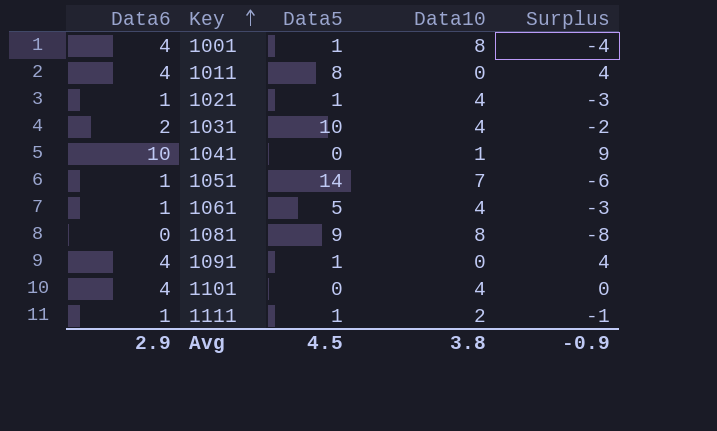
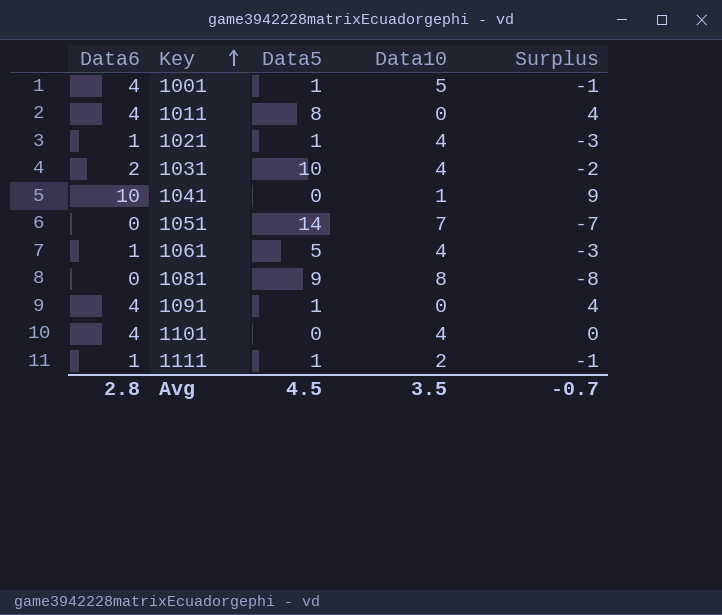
1001 | Data10: 8 -> 5
1001 | Surplus: -4 -> -1
1051 | Data6: 1 -> 0
1051 | Surplus: -6 -> -7
Avg | Data6: 2.9 -> 2.8
Avg | Data10: 3.8 -> 3.5
Avg | Surplus: -0.9 -> -0.7

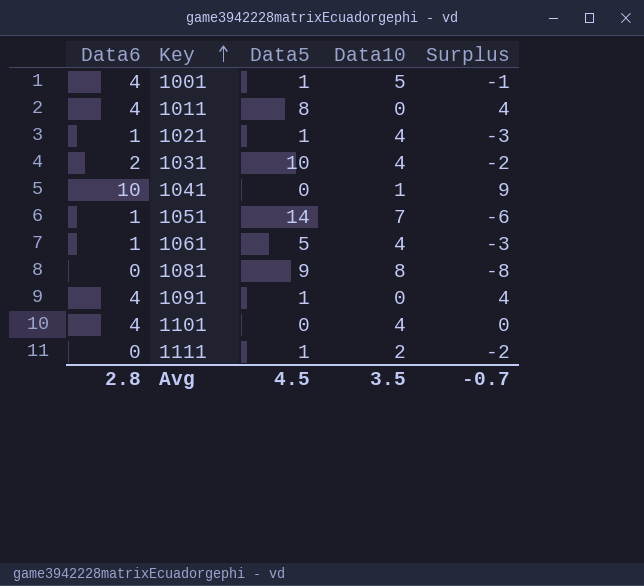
1051 | Data6: 0 -> 1
1051 | Surplus: -7 -> -6
1111 | Data6: 1 -> 0
1111 | Surplus: -1 -> -2

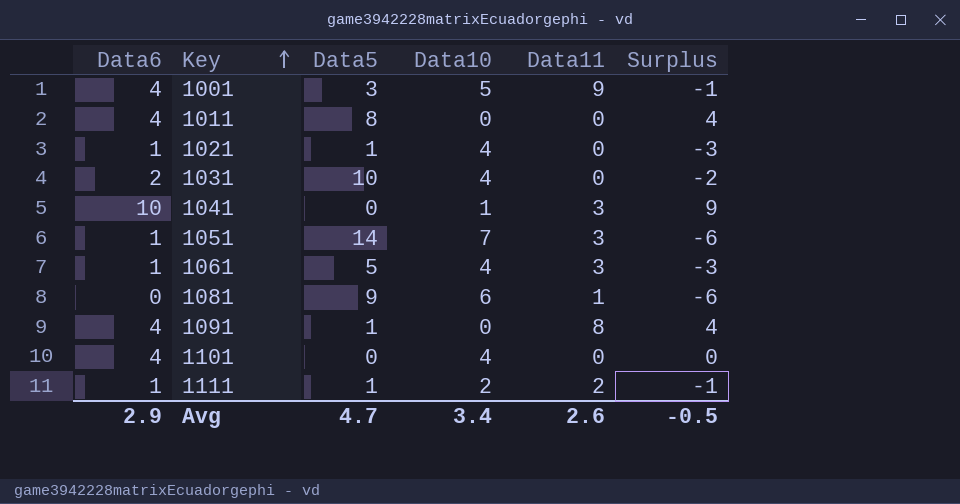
column Data11 | position: none -> 5
1001 | Data5: 1 -> 3
1081 | Data10: 8 -> 6
1081 | Surplus: -8 -> -6
1111 | Data6: 0 -> 1
1111 | Surplus: -2 -> -1
Avg | Data6: 2.8 -> 2.9
Avg | Data5: 4.5 -> 4.7
Avg | Data10: 3.5 -> 3.4
Avg | Surplus: -0.7 -> -0.5

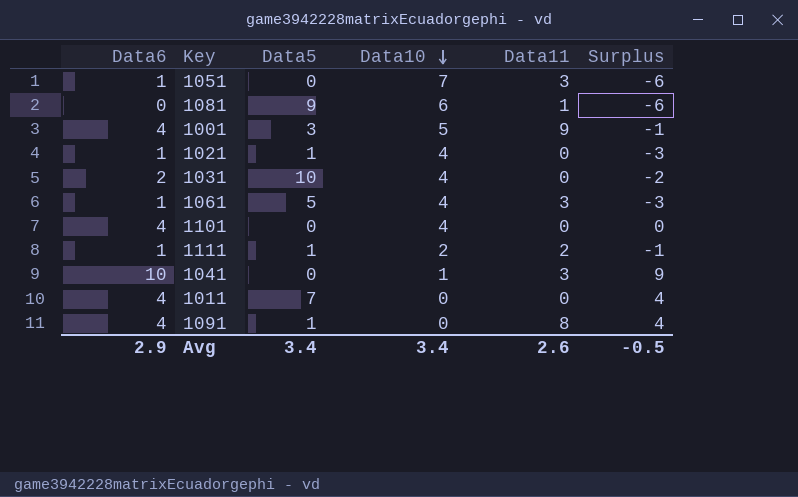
row order: Key ascending -> Data10 descending
1051 | Data5: 14 -> 0
1011 | Data5: 8 -> 7
Avg | Data5: 4.7 -> 3.4

